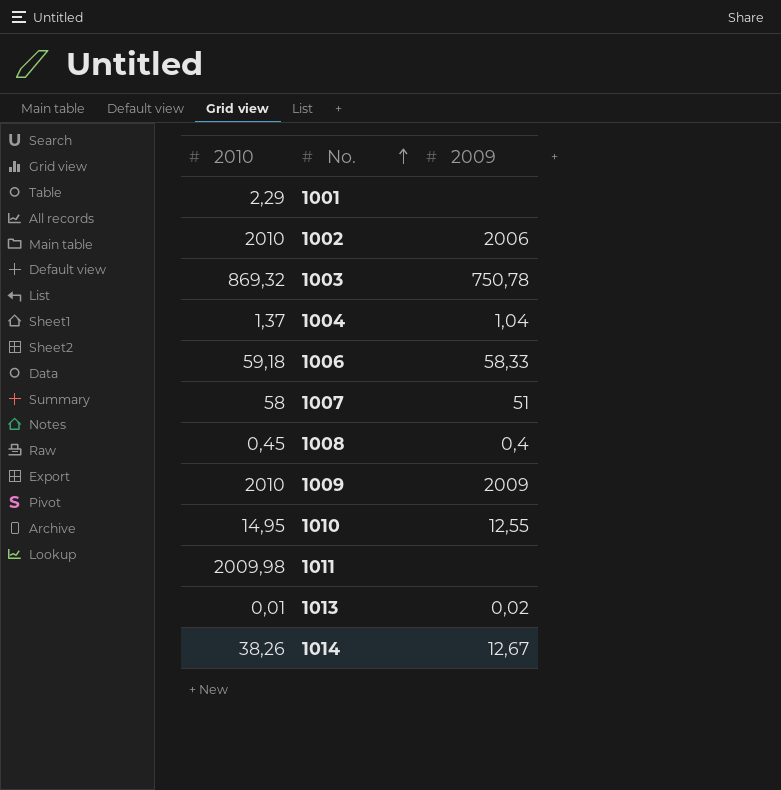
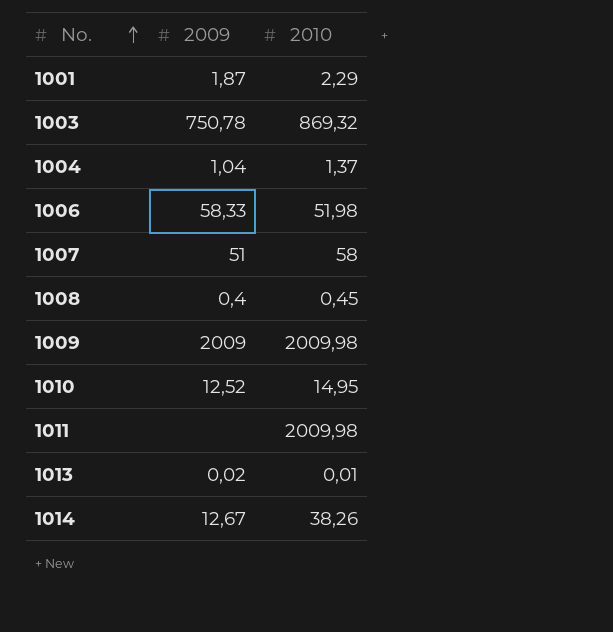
column 2010 | position: 1 -> 3
row 1002: 2010 | 2006 -> none
1001 | 2009: none -> 1,87
1006 | 2010: 59,18 -> 51,98
1009 | 2010: 2010 -> 2009,98
1010 | 2009: 12,55 -> 12,52

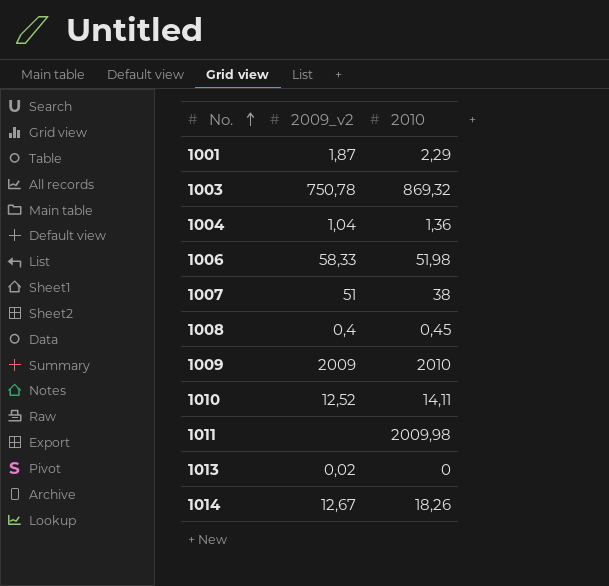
column name: 2009 -> 2009_v2
1004 | 2010: 1,37 -> 1,36
1007 | 2010: 58 -> 38
1009 | 2010: 2009,98 -> 2010
1010 | 2010: 14,95 -> 14,11
1013 | 2010: 0,01 -> 0
1014 | 2010: 38,26 -> 18,26

